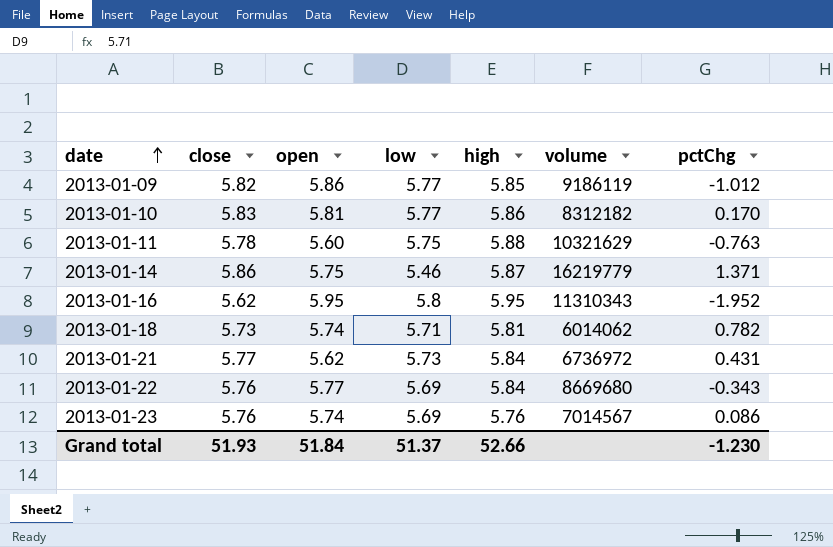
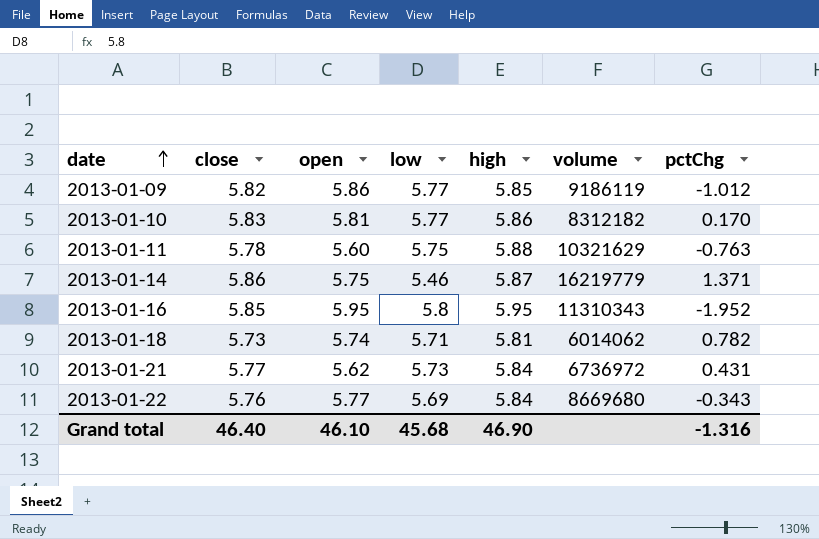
row 2013-01-23: 5.76 | 5.74 | 5.69 | 5.76 | 7014567 | 0.086 -> none
2013-01-16 | close: 5.62 -> 5.85
Grand total | close: 51.93 -> 46.40
Grand total | open: 51.84 -> 46.10
Grand total | low: 51.37 -> 45.68
Grand total | high: 52.66 -> 46.90
Grand total | pctChg: -1.230 -> -1.316

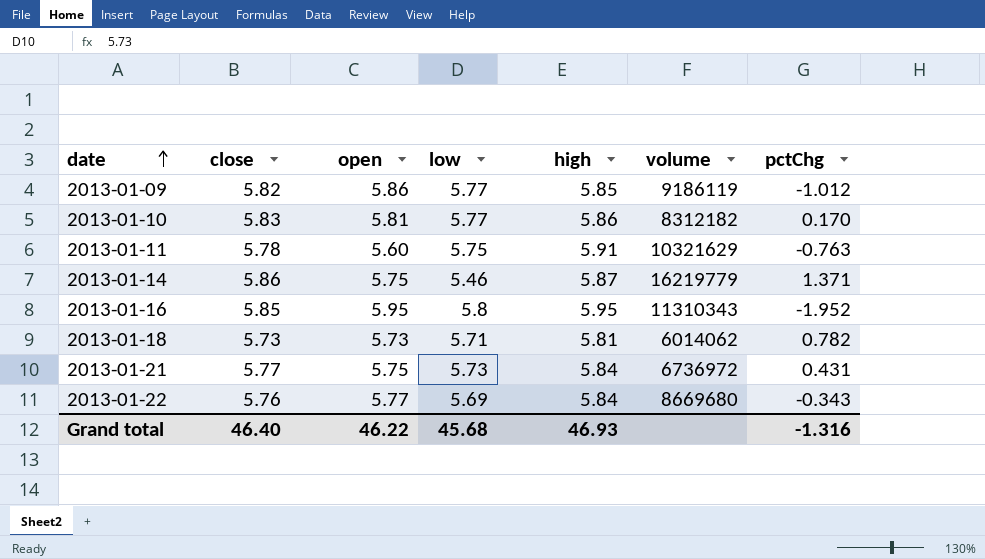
2013-01-11 | high: 5.88 -> 5.91
2013-01-18 | open: 5.74 -> 5.73
2013-01-21 | open: 5.62 -> 5.75
Grand total | open: 46.10 -> 46.22
Grand total | high: 46.90 -> 46.93

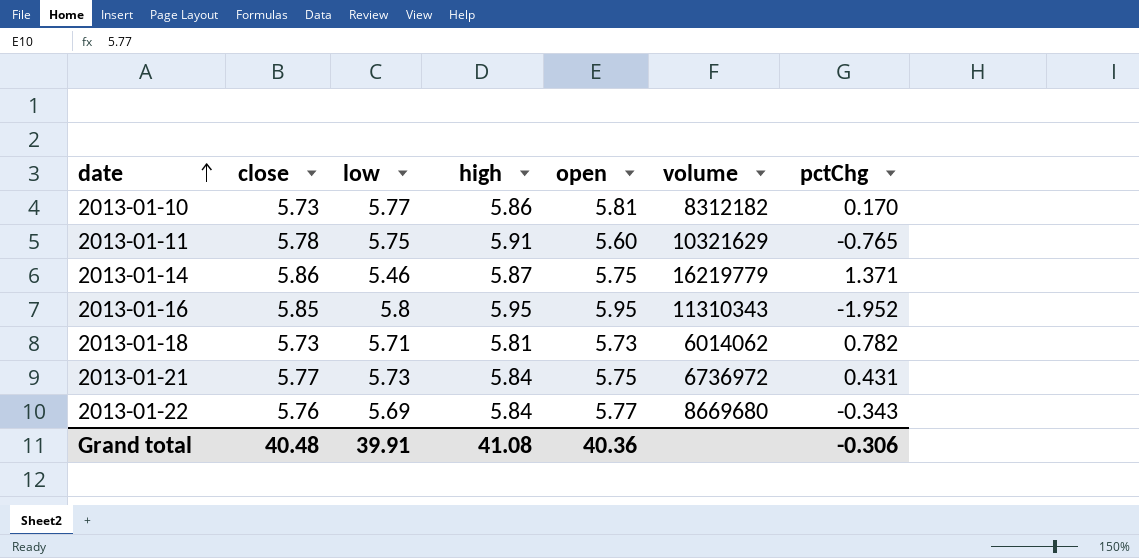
column open | position: 3 -> 5
row 2013-01-09: 5.82 | 5.86 | 5.77 | 5.85 | 9186119 | -1.012 -> none
2013-01-10 | close: 5.83 -> 5.73
2013-01-11 | pctChg: -0.763 -> -0.765
Grand total | close: 46.40 -> 40.48
Grand total | low: 45.68 -> 39.91
Grand total | high: 46.93 -> 41.08
Grand total | open: 46.22 -> 40.36
Grand total | pctChg: -1.316 -> -0.306

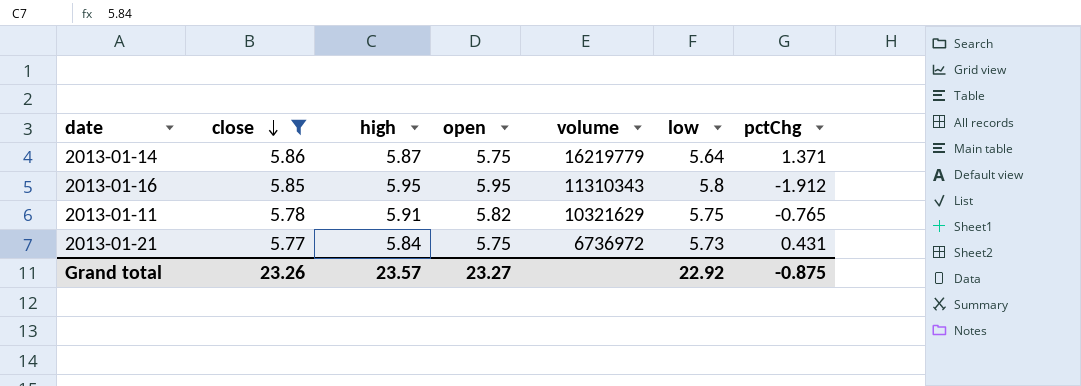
filter: none -> close >= 5.77
row order: date ascending -> close descending
column low | position: 3 -> 6
2013-01-14 | low: 5.46 -> 5.64
2013-01-16 | pctChg: -1.952 -> -1.912
2013-01-11 | open: 5.60 -> 5.82
Grand total | close: 40.48 -> 23.26
Grand total | high: 41.08 -> 23.57
Grand total | open: 40.36 -> 23.27
Grand total | low: 39.91 -> 22.92
Grand total | pctChg: -0.306 -> -0.875

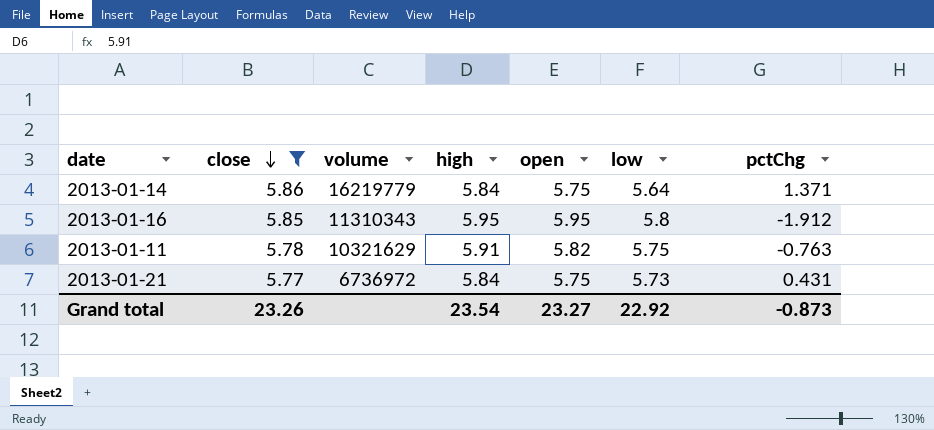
column volume | position: 5 -> 3
2013-01-14 | high: 5.87 -> 5.84
2013-01-11 | pctChg: -0.765 -> -0.763
Grand total | high: 23.57 -> 23.54
Grand total | pctChg: -0.875 -> -0.873

